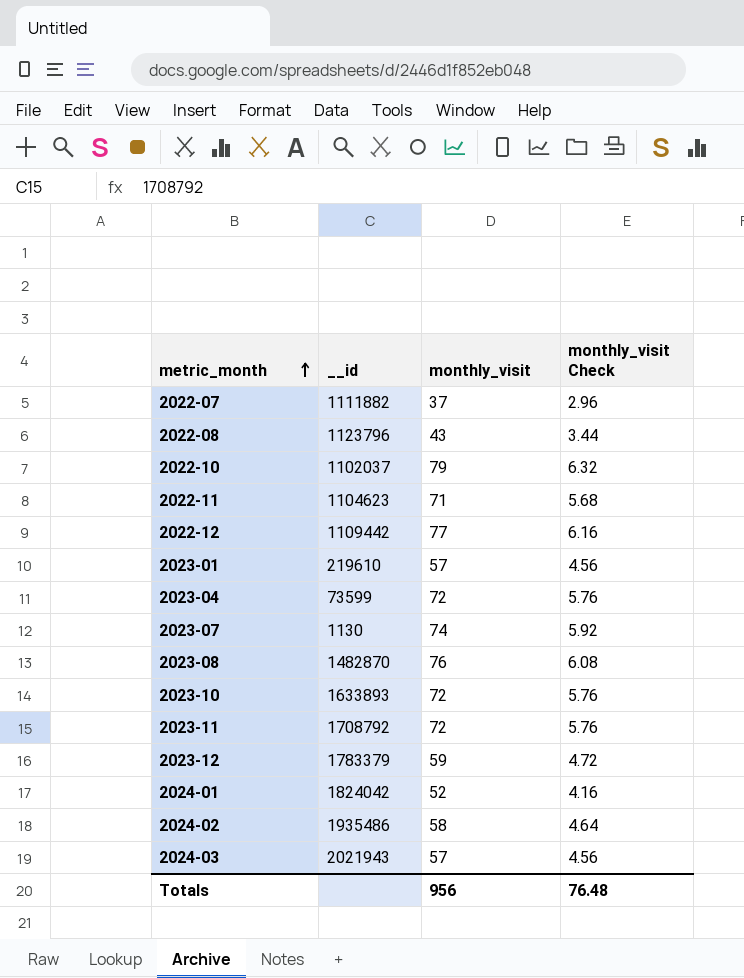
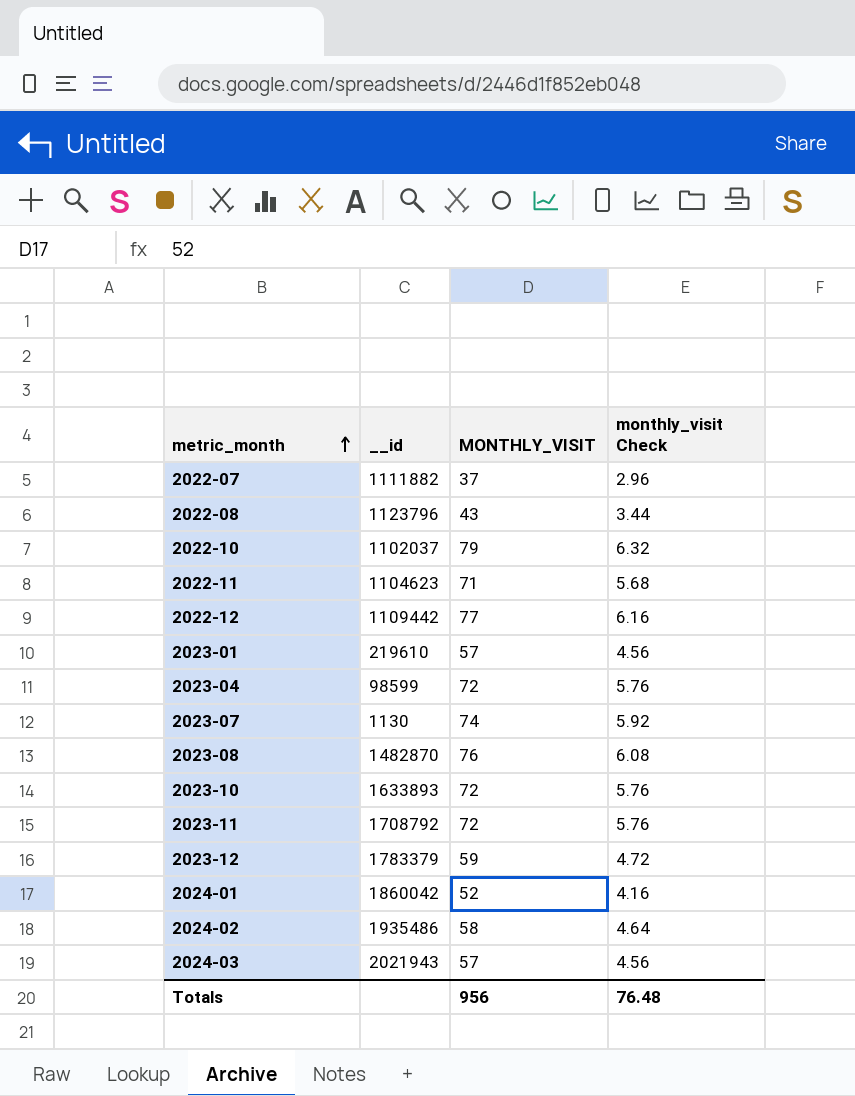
column name: monthly_visit -> MONTHLY_VISIT
2023-04 | __id: 73599 -> 98599
2024-01 | __id: 1824042 -> 1860042

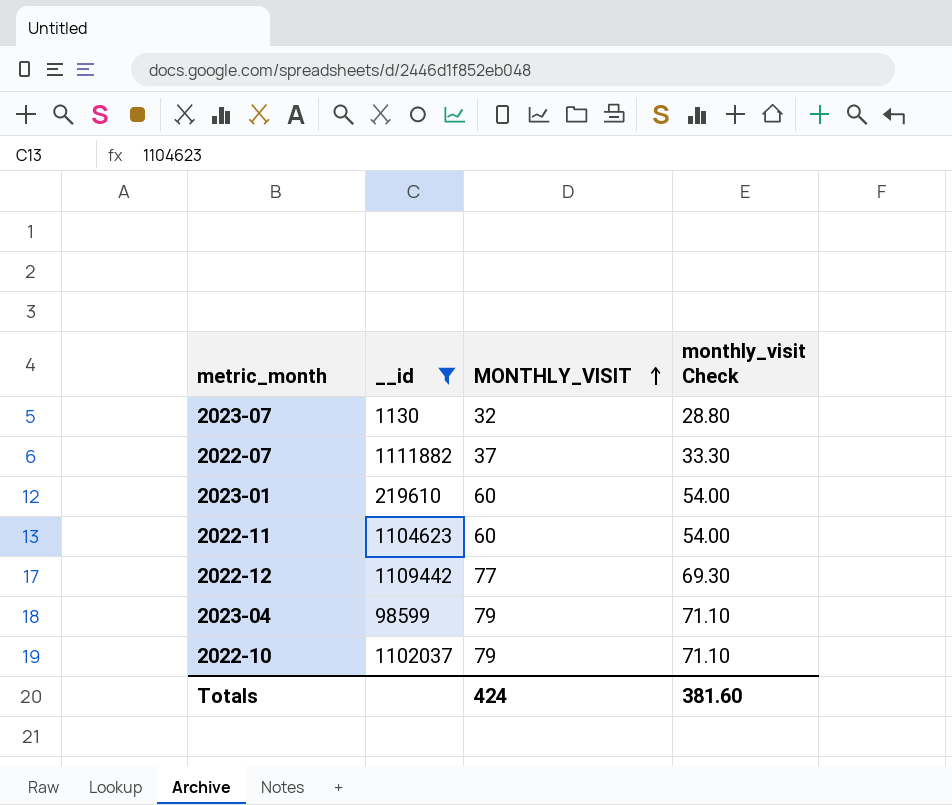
filter: none -> __id <= 1111882
row order: metric_month ascending -> MONTHLY_VISIT ascending
column monthly_visit Check | formula: [MONTHLY_VISIT] * 0.08 -> [MONTHLY_VISIT] * 0.9
2023-07 | MONTHLY_VISIT: 74 -> 32
2023-01 | MONTHLY_VISIT: 57 -> 60
2022-11 | MONTHLY_VISIT: 71 -> 60
2023-04 | MONTHLY_VISIT: 72 -> 79
Totals | MONTHLY_VISIT: 956 -> 424
Totals | monthly_visit Check: 76.48 -> 381.60

